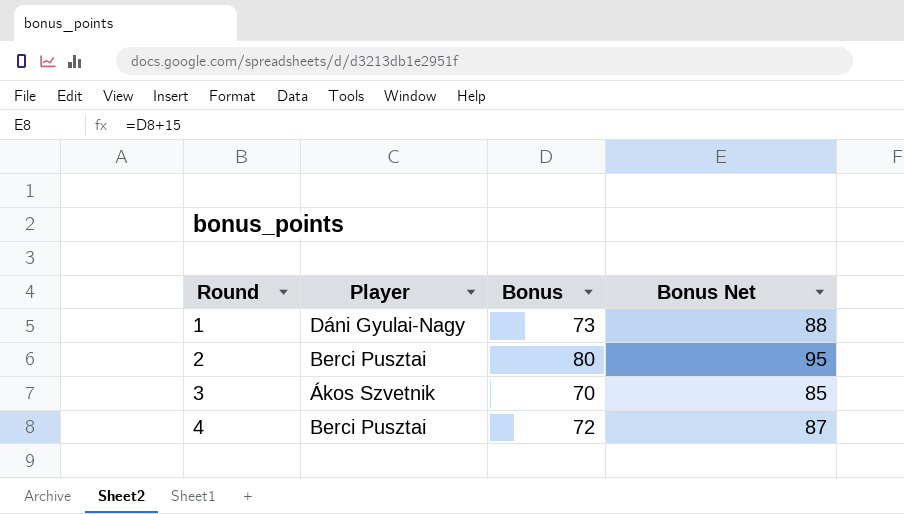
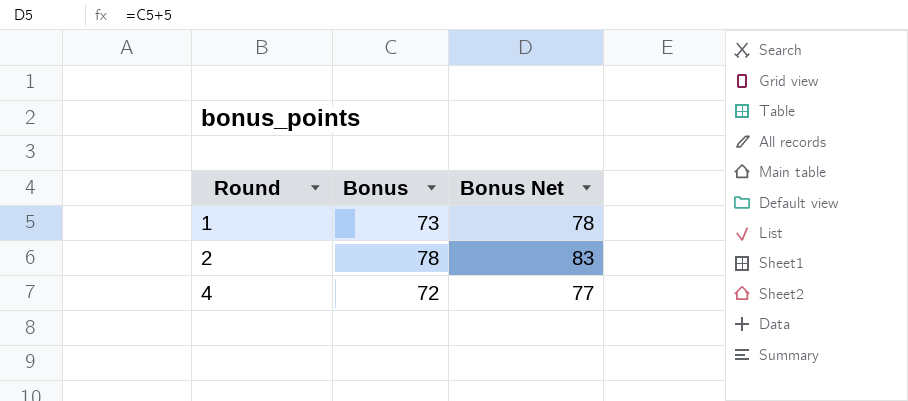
column Player | position: 2 -> none
column Bonus Net | formula: [Bonus] + 15 -> [Bonus] + 5
row 3: Ákos Szvetnik | 70 | 85 -> none
2 | Bonus: 80 -> 78

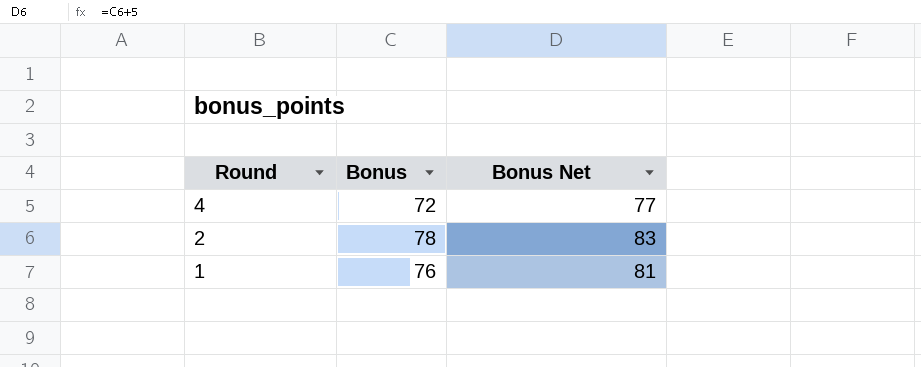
row order: Round ascending -> Round descending
1 | Bonus: 73 -> 76
1 | Bonus Net: 78 -> 81

